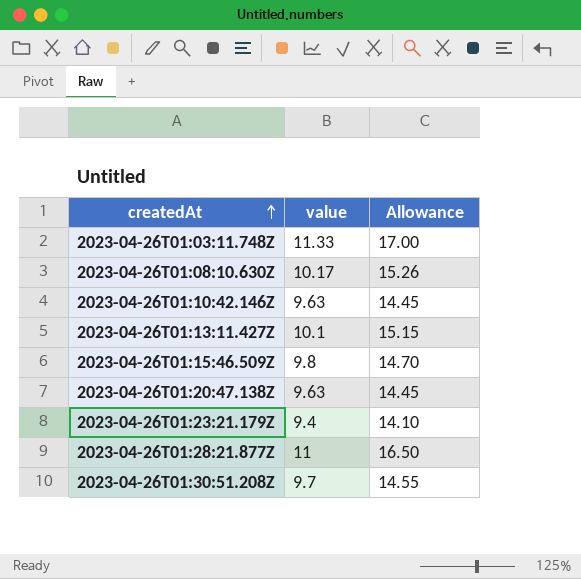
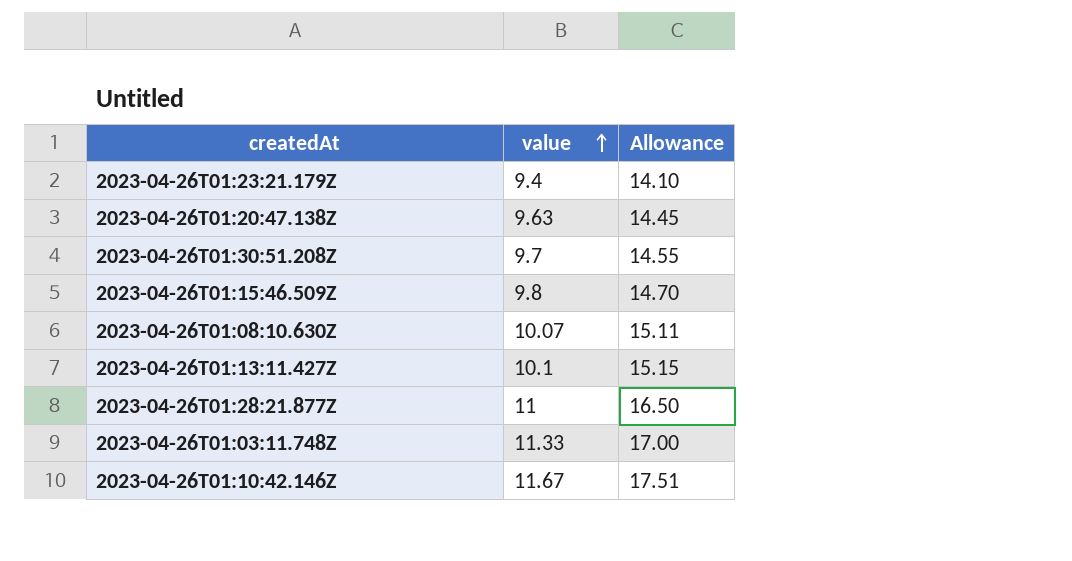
row order: createdAt ascending -> value ascending
2023-04-26T01:08:10.630Z | value: 10.17 -> 10.07
2023-04-26T01:08:10.630Z | Allowance: 15.26 -> 15.11
2023-04-26T01:10:42.146Z | value: 9.63 -> 11.67
2023-04-26T01:10:42.146Z | Allowance: 14.45 -> 17.51

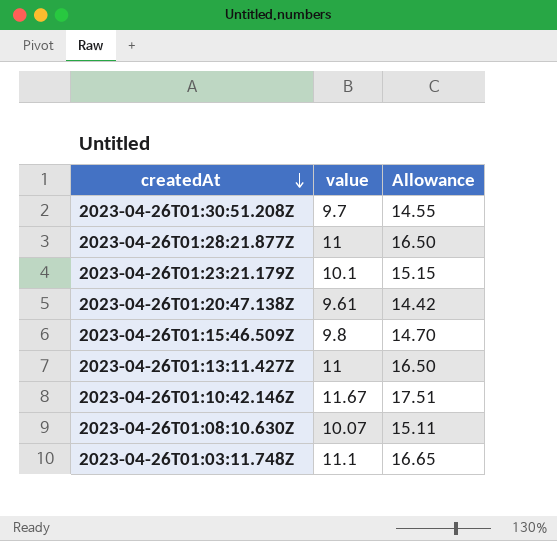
row order: value ascending -> createdAt descending
2023-04-26T01:23:21.179Z | value: 9.4 -> 10.1
2023-04-26T01:23:21.179Z | Allowance: 14.10 -> 15.15
2023-04-26T01:20:47.138Z | value: 9.63 -> 9.61
2023-04-26T01:20:47.138Z | Allowance: 14.45 -> 14.42
2023-04-26T01:13:11.427Z | value: 10.1 -> 11
2023-04-26T01:13:11.427Z | Allowance: 15.15 -> 16.50
2023-04-26T01:03:11.748Z | value: 11.33 -> 11.1
2023-04-26T01:03:11.748Z | Allowance: 17.00 -> 16.65

